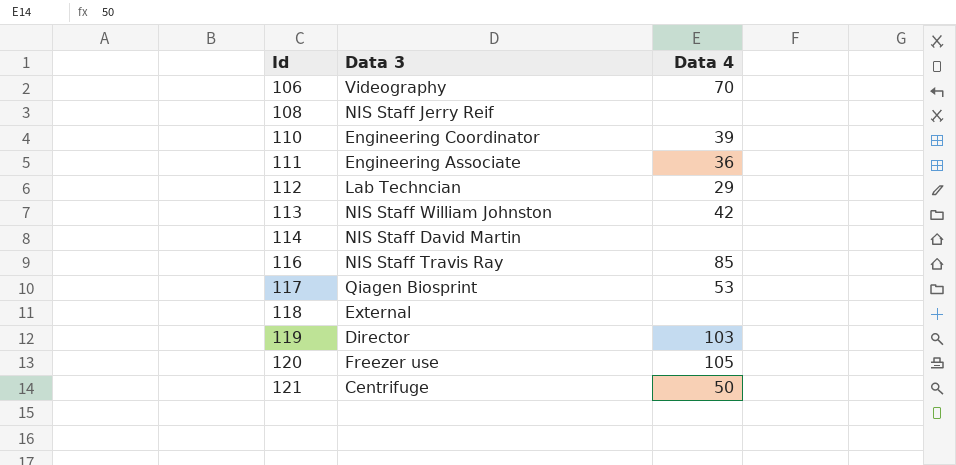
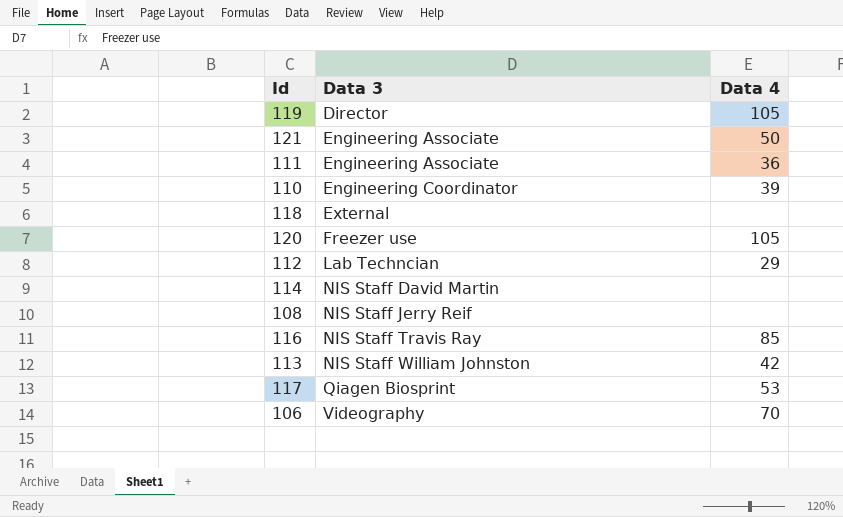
row order: Id ascending -> Data 3 ascending
119 | Data 4: 103 -> 105
121 | Data 3: Centrifuge -> Engineering Associate

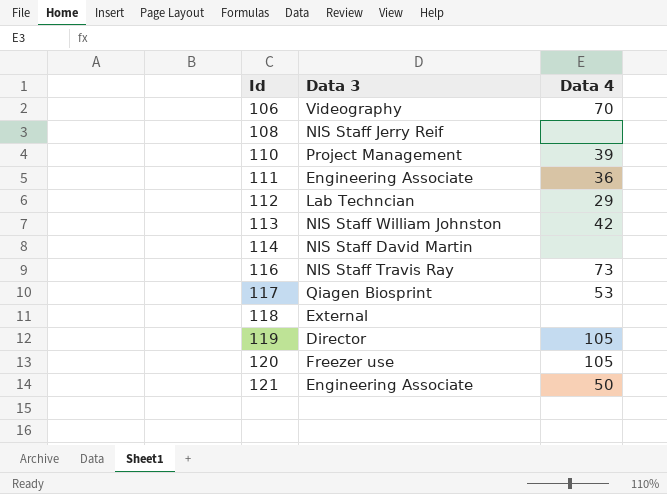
row order: Data 3 ascending -> Id ascending
110 | Data 3: Engineering Coordinator -> Project Management
116 | Data 4: 85 -> 73

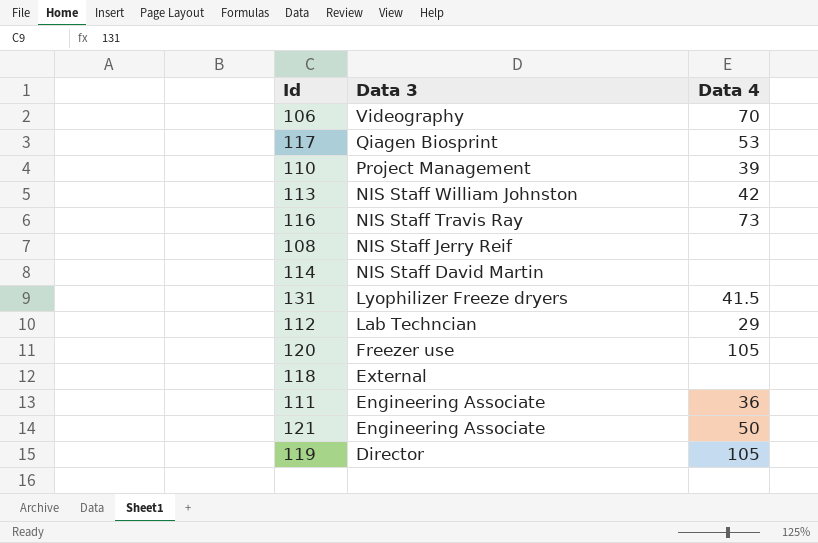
row order: Id ascending -> Data 3 descending
row 131: none -> Lyophilizer Freeze dryers | 41.5

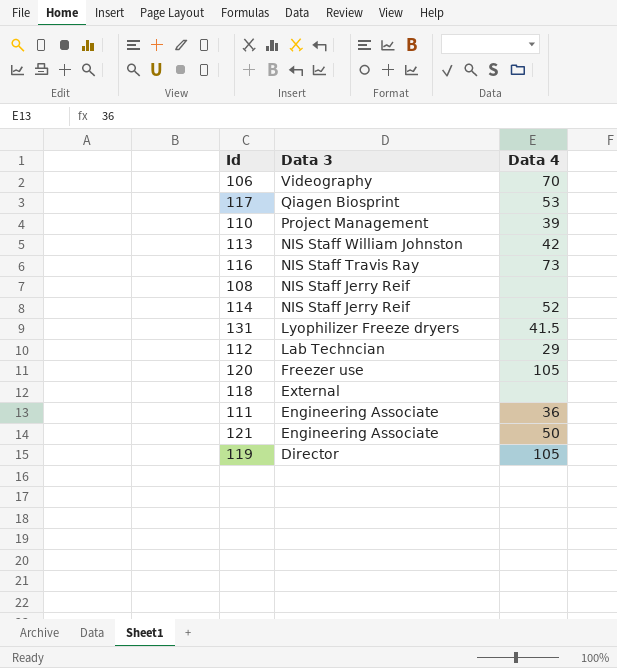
114 | Data 3: NIS Staff David Martin -> NIS Staff Jerry Reif
114 | Data 4: none -> 52

